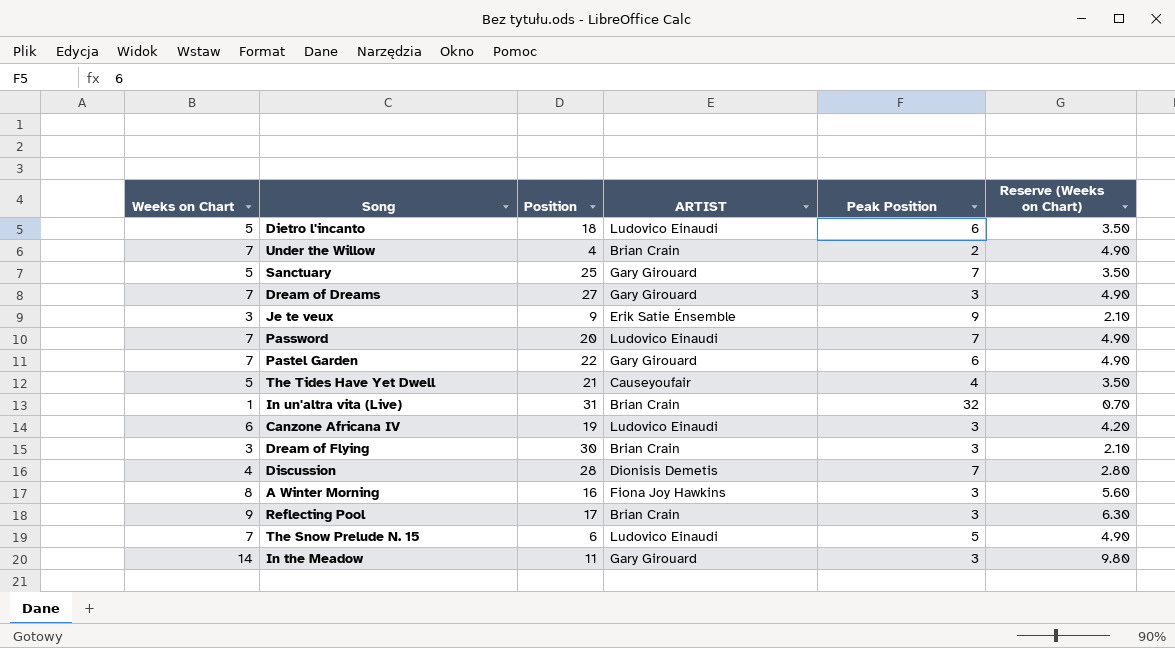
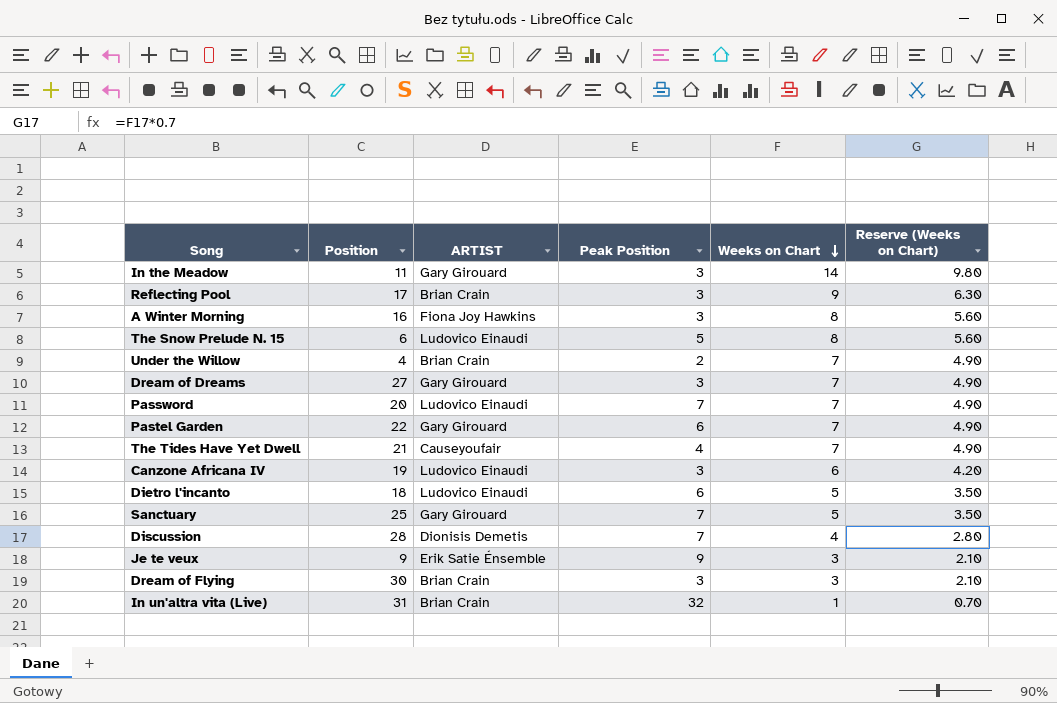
row order: none -> Weeks on Chart descending
column Weeks on Chart | position: 1 -> 5
The Snow Prelude N. 15 | Weeks on Chart: 7 -> 8
The Snow Prelude N. 15 | Reserve (Weeks on Chart): 4.90 -> 5.60
The Tides Have Yet Dwell | Weeks on Chart: 5 -> 7
The Tides Have Yet Dwell | Reserve (Weeks on Chart): 3.50 -> 4.90

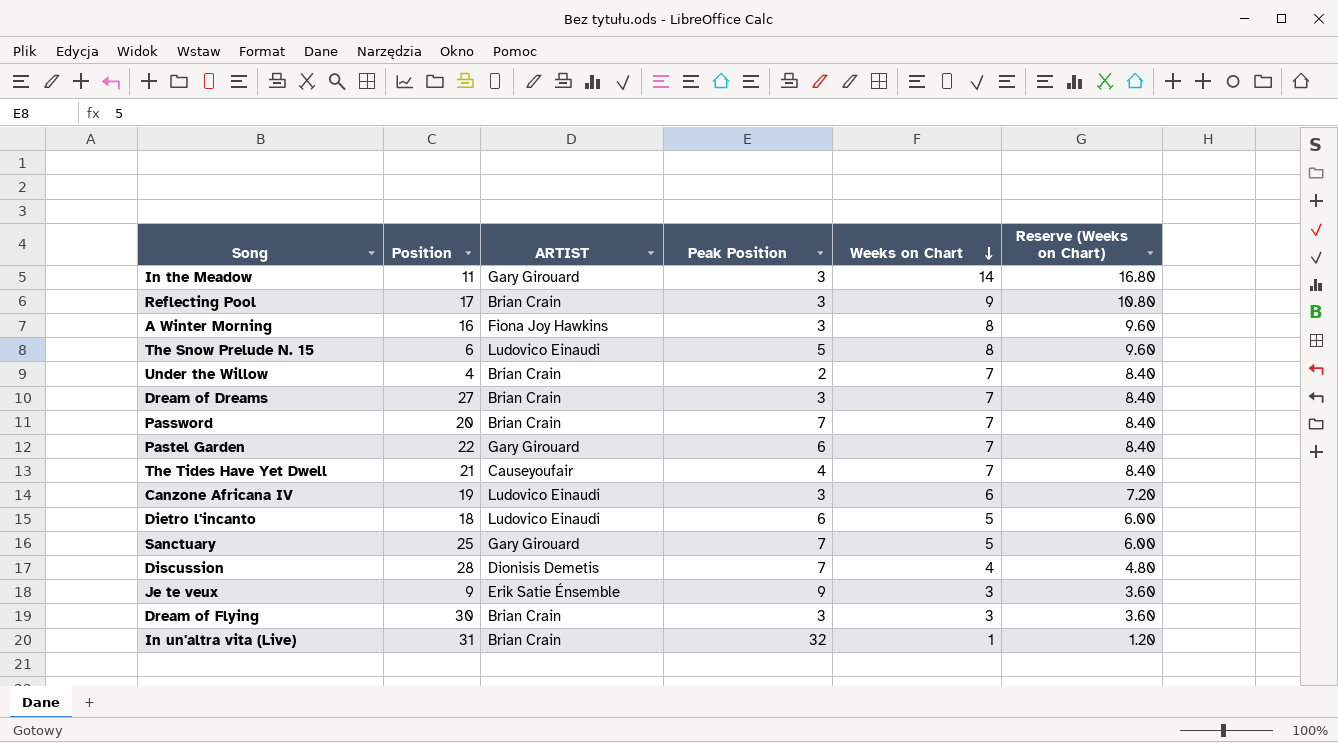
column Reserve (Weeks on Chart) | formula: [Weeks on Chart] * 0.7 -> [Weeks on Chart] * 1.2
Dream of Dreams | ARTIST: Gary Girouard -> Brian Crain
Password | ARTIST: Ludovico Einaudi -> Brian Crain

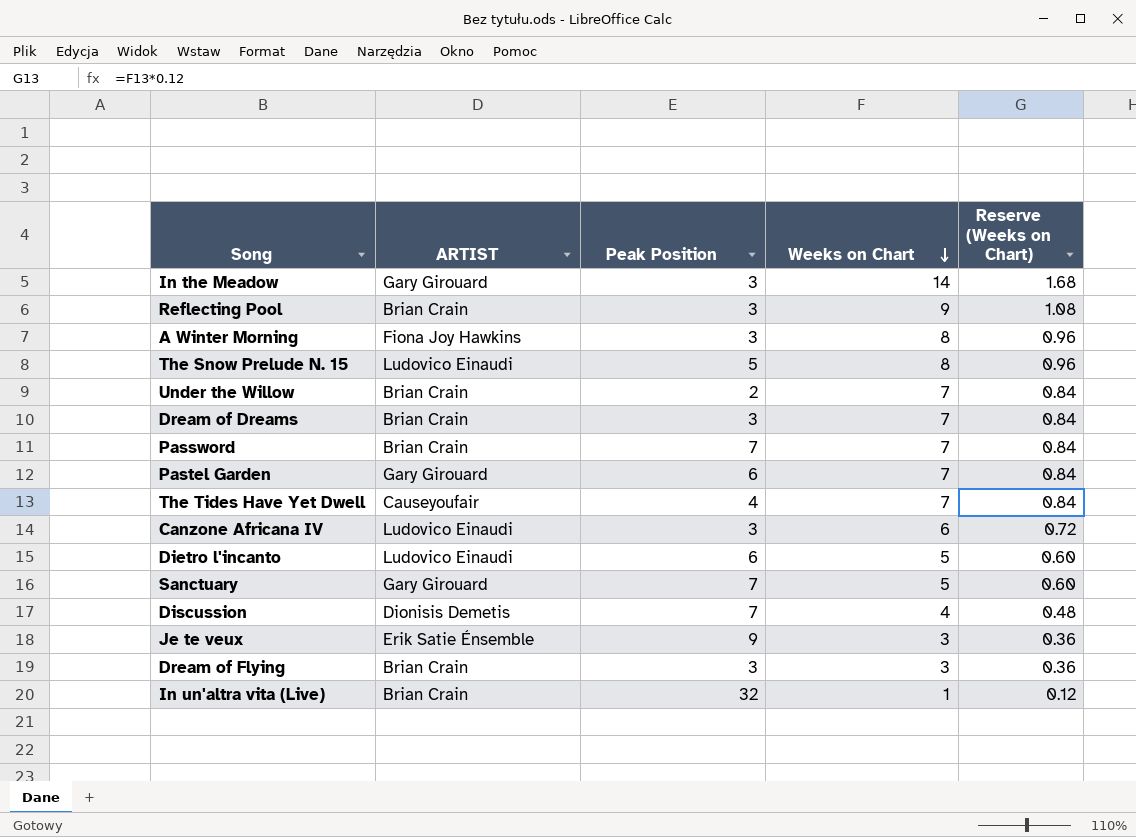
column Position | position: 2 -> none
column Reserve (Weeks on Chart) | formula: [Weeks on Chart] * 1.2 -> [Weeks on Chart] * 0.12

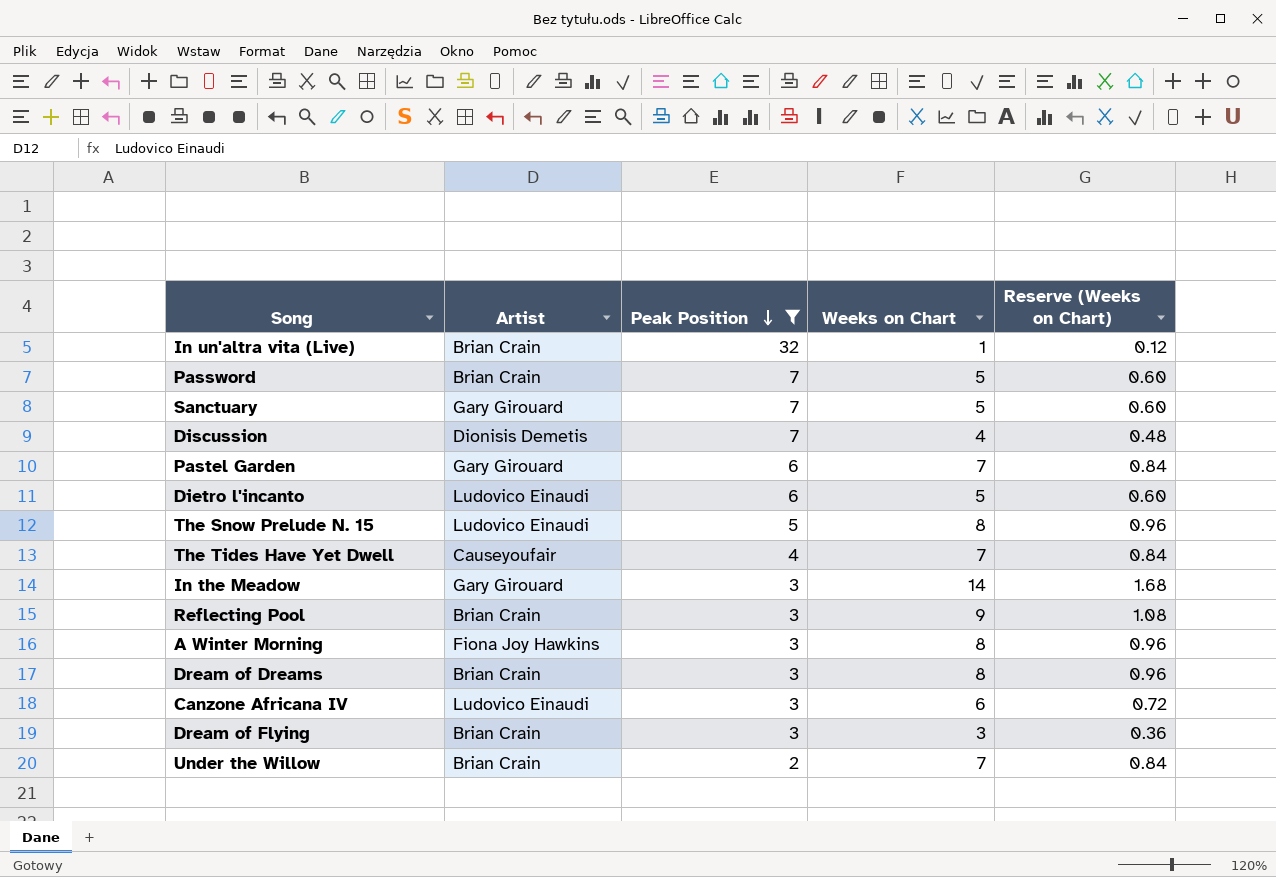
filter: none -> Peak Position != 9
row order: Weeks on Chart descending -> Peak Position descending
column name: ARTIST -> Artist
Password | Weeks on Chart: 7 -> 5
Password | Reserve (Weeks on Chart): 0.84 -> 0.60
Dream of Dreams | Weeks on Chart: 7 -> 8
Dream of Dreams | Reserve (Weeks on Chart): 0.84 -> 0.96

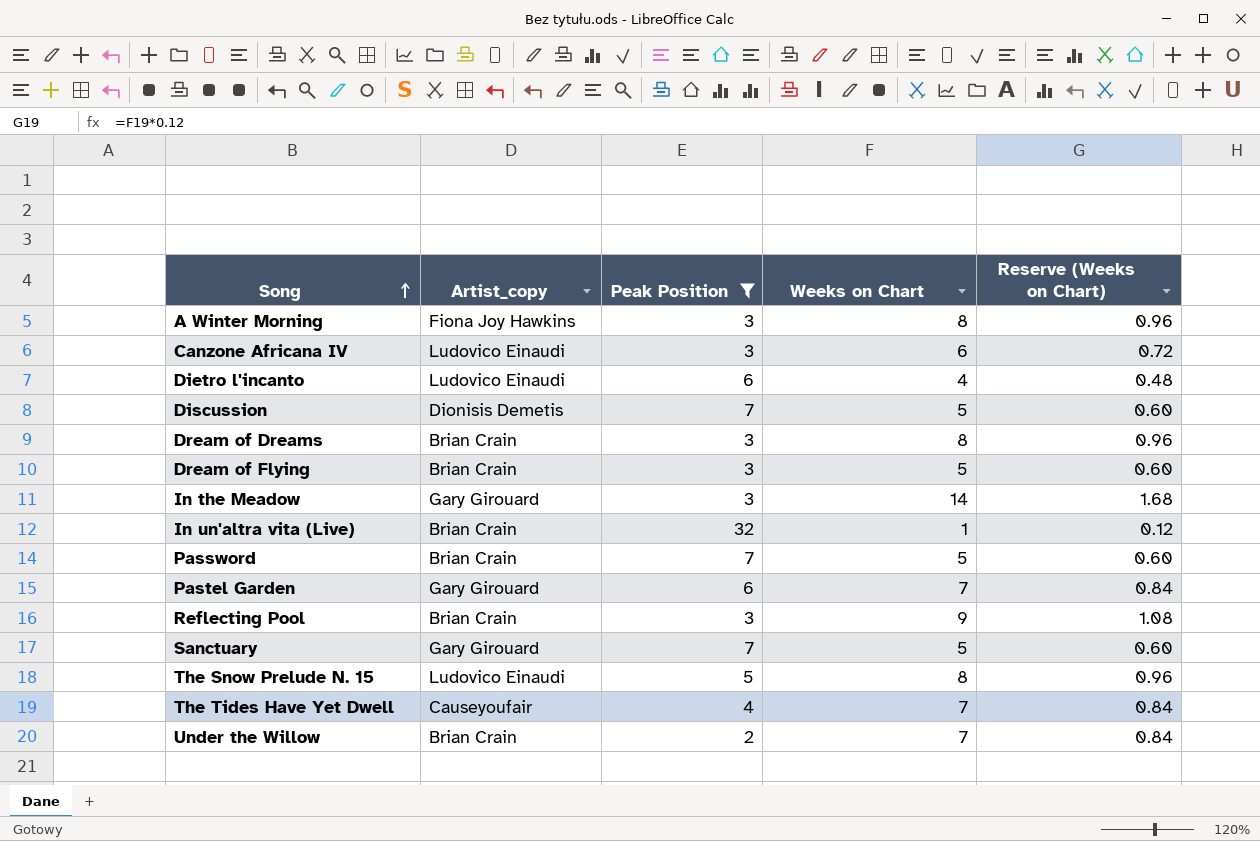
row order: Peak Position descending -> Song ascending
column name: Artist -> Artist_copy
Dietro l'incanto | Weeks on Chart: 5 -> 4
Dietro l'incanto | Reserve (Weeks on Chart): 0.60 -> 0.48
Discussion | Weeks on Chart: 4 -> 5
Discussion | Reserve (Weeks on Chart): 0.48 -> 0.60
Dream of Flying | Weeks on Chart: 3 -> 5
Dream of Flying | Reserve (Weeks on Chart): 0.36 -> 0.60

